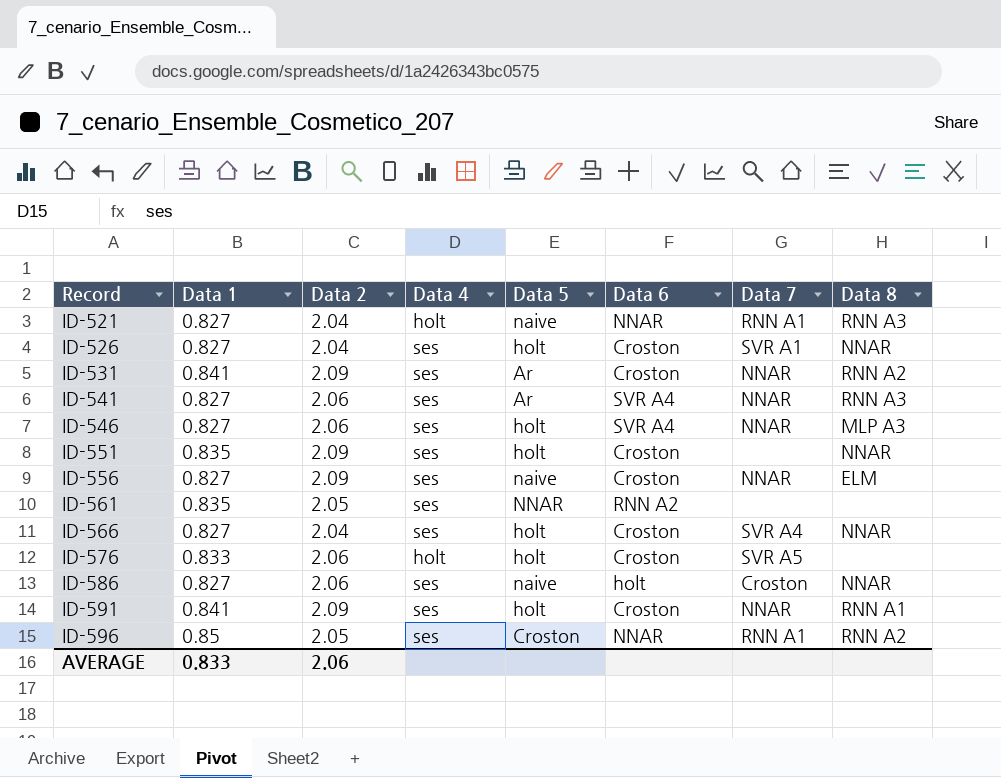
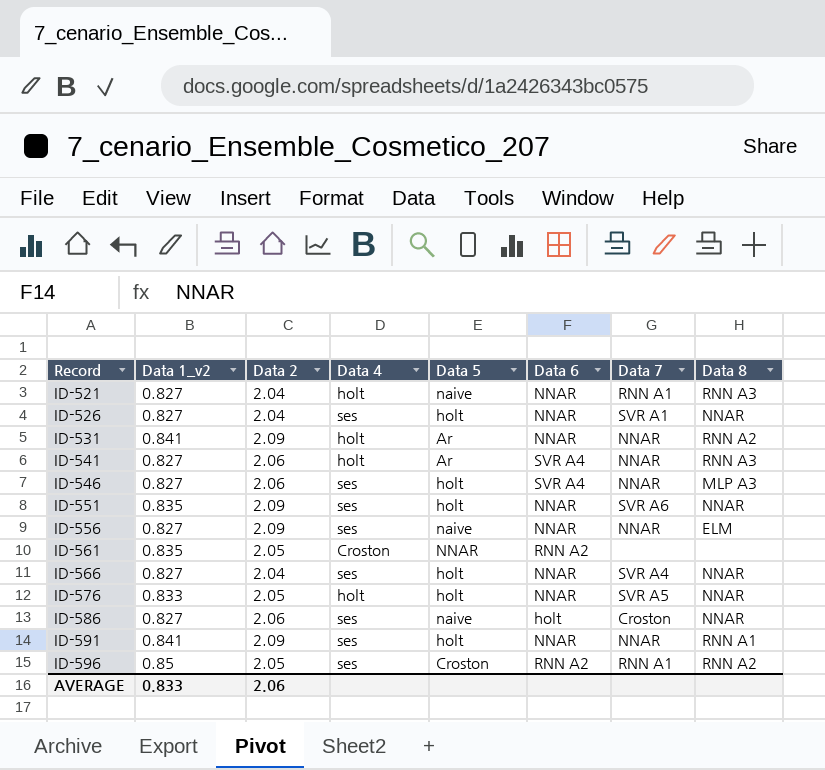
column name: Data 1 -> Data 1_v2
ID-526 | Data 6: Croston -> NNAR
ID-531 | Data 4: ses -> holt
ID-531 | Data 6: Croston -> NNAR
ID-541 | Data 4: ses -> holt
ID-551 | Data 6: Croston -> NNAR
ID-551 | Data 7: none -> SVR A6
ID-556 | Data 6: Croston -> NNAR
ID-561 | Data 4: ses -> Croston
ID-566 | Data 6: Croston -> NNAR
ID-576 | Data 2: 2.06 -> 2.05
ID-576 | Data 6: Croston -> NNAR
ID-576 | Data 8: none -> NNAR
ID-591 | Data 6: Croston -> NNAR
ID-596 | Data 6: NNAR -> RNN A2

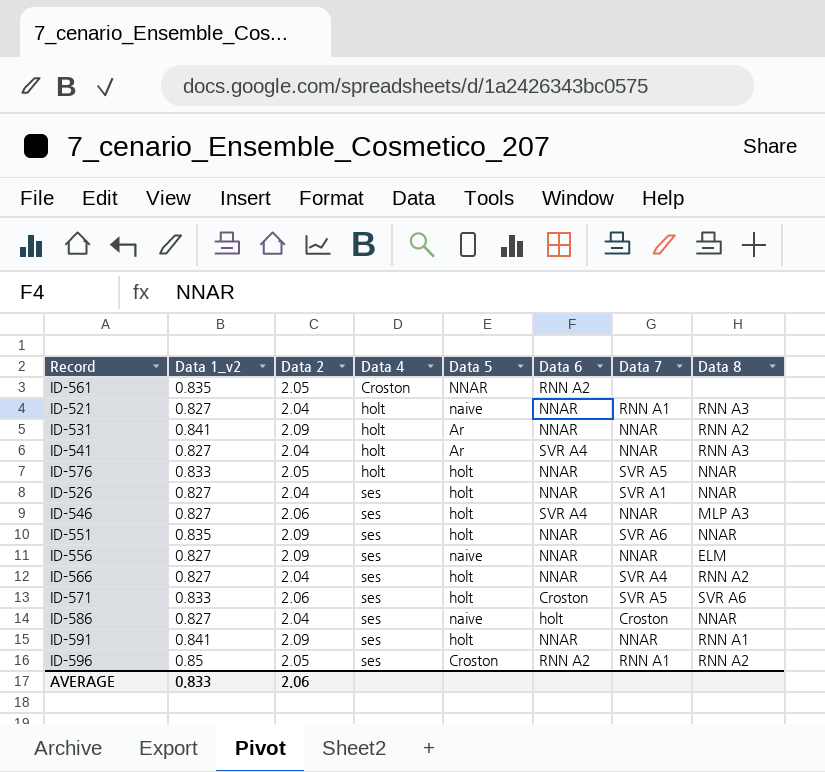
row order: Record ascending -> Data 4 ascending
ID-541 | Data 2: 2.06 -> 2.04
ID-566 | Data 8: NNAR -> RNN A2
row ID-571: none -> 0.833 | 2.06 | ses | holt | Croston | SVR A5 | SVR A6
ID-586 | Data 2: 2.06 -> 2.04

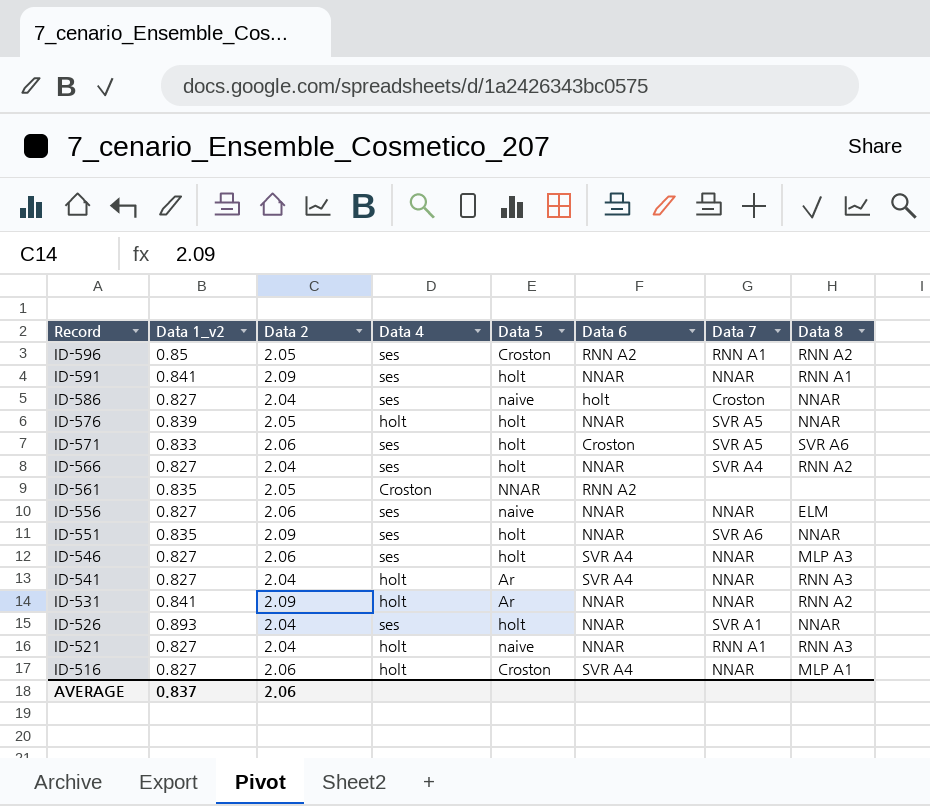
row order: Data 4 ascending -> Record descending
ID-576 | Data 1_v2: 0.833 -> 0.839
ID-556 | Data 2: 2.09 -> 2.06
ID-526 | Data 1_v2: 0.827 -> 0.893
row ID-516: none -> 0.827 | 2.06 | holt | Croston | SVR A4 | NNAR | MLP A1
AVERAGE | Data 1_v2: 0.833 -> 0.837

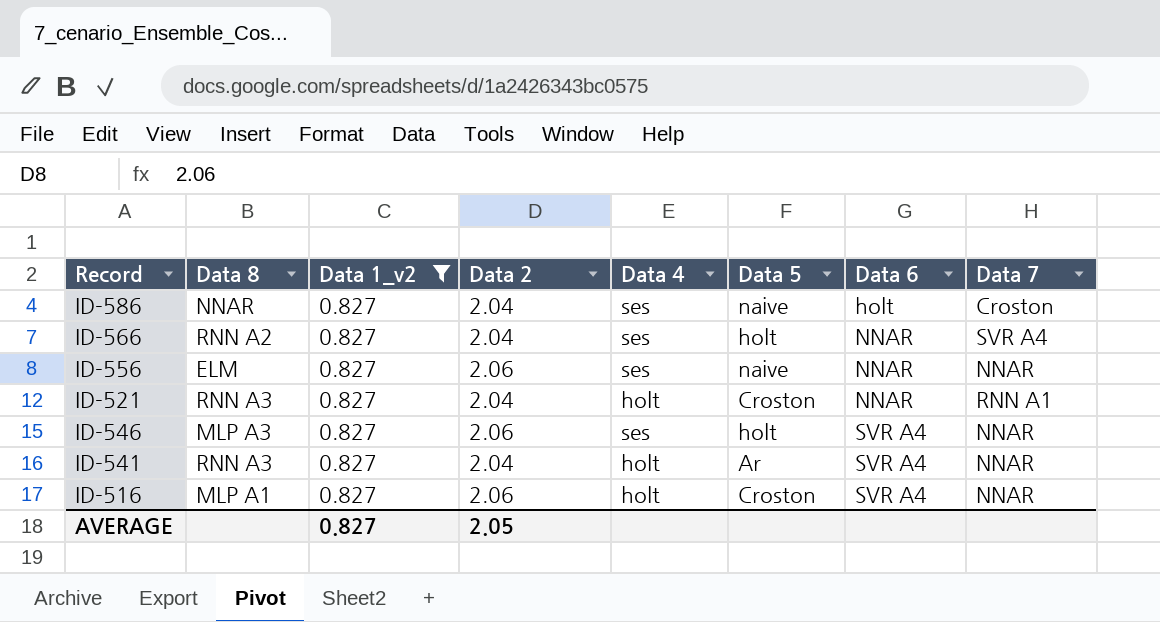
filter: none -> Data 1_v2 = 0.827
row order: Record descending -> Data 6 ascending
column Data 8 | position: 8 -> 2
ID-521 | Data 5: naive -> Croston
AVERAGE | Data 1_v2: 0.837 -> 0.827
AVERAGE | Data 2: 2.06 -> 2.05

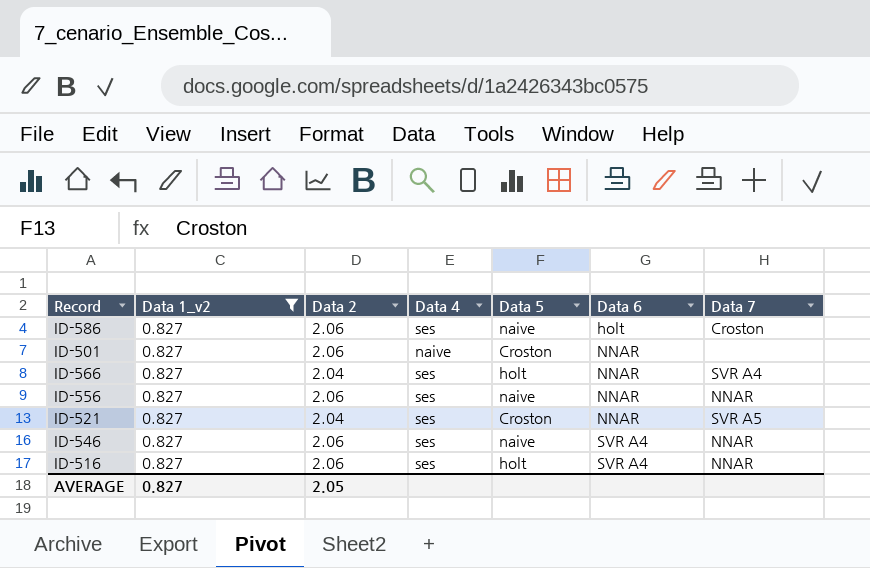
column Data 8 | position: 2 -> none
row ID-541: RNN A3 | 0.827 | 2.04 | holt | Ar | SVR A4 | NNAR -> none
ID-586 | Data 2: 2.04 -> 2.06
row ID-501: none -> 0.827 | 2.06 | naive | Croston | NNAR | none
ID-521 | Data 4: holt -> ses
ID-521 | Data 7: RNN A1 -> SVR A5
ID-546 | Data 5: holt -> naive
ID-516 | Data 4: holt -> ses
ID-516 | Data 5: Croston -> holt

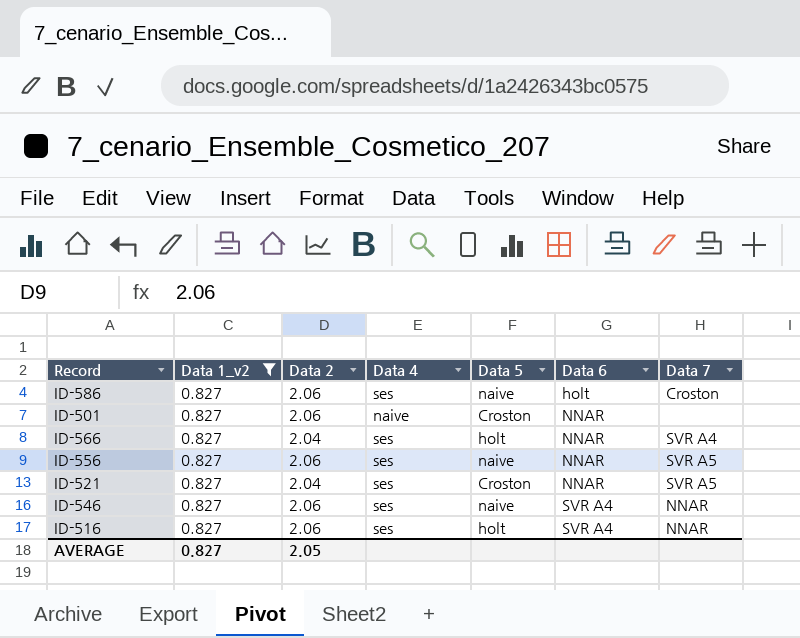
ID-556 | Data 7: NNAR -> SVR A5

